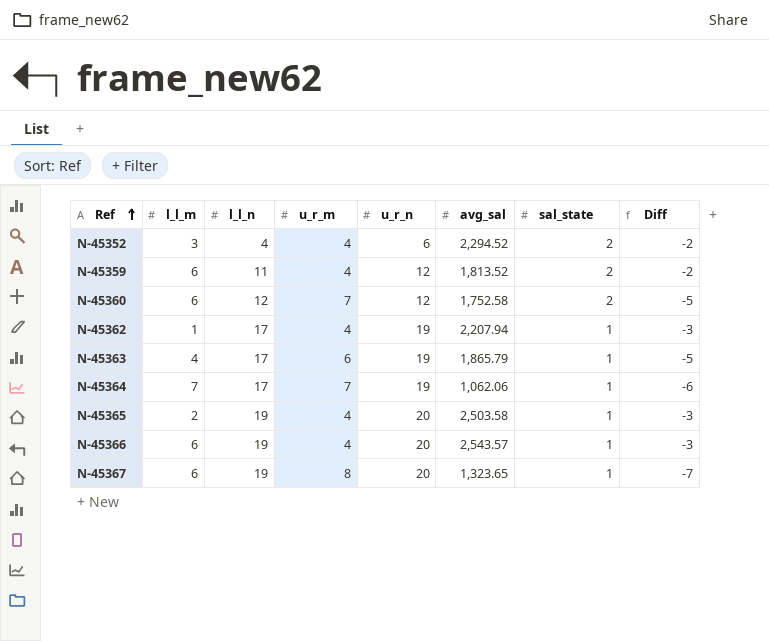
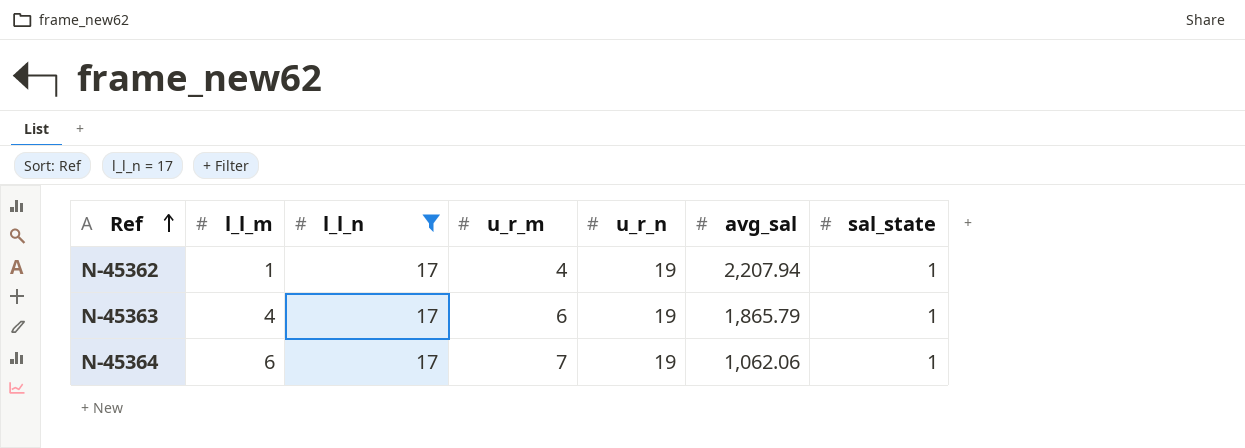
filter: none -> l_l_n = 17
column Diff | formula: [sal_state] - [u_r_m] -> none
N-45364 | l_l_m: 7 -> 6

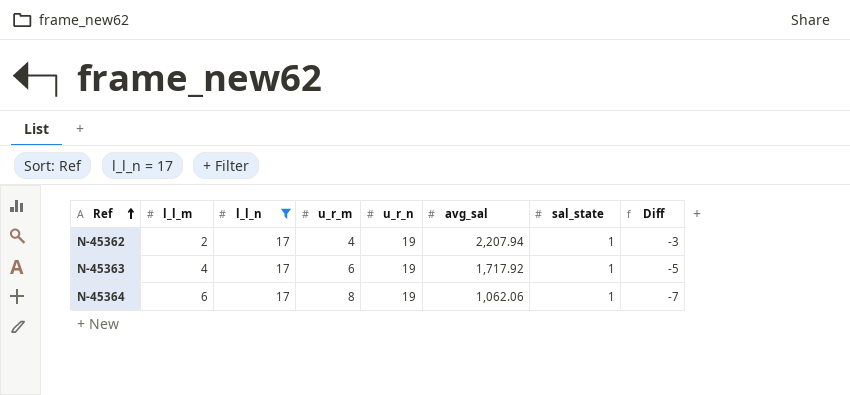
column Diff | formula: none -> [sal_state] - [u_r_m]
N-45362 | l_l_m: 1 -> 2
N-45363 | avg_sal: 1,865.79 -> 1,717.92
N-45364 | u_r_m: 7 -> 8

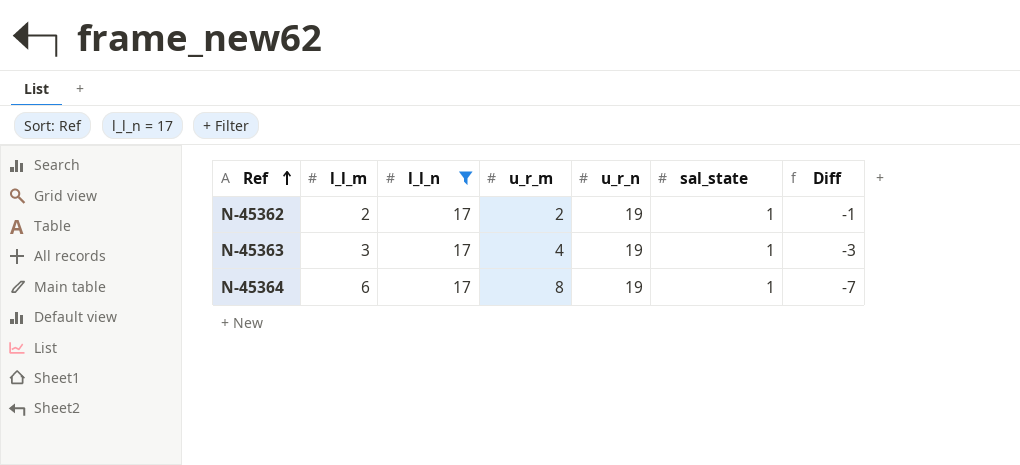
column avg_sal | position: 6 -> none
N-45362 | u_r_m: 4 -> 2
N-45362 | Diff: -3 -> -1
N-45363 | l_l_m: 4 -> 3
N-45363 | u_r_m: 6 -> 4
N-45363 | Diff: -5 -> -3

